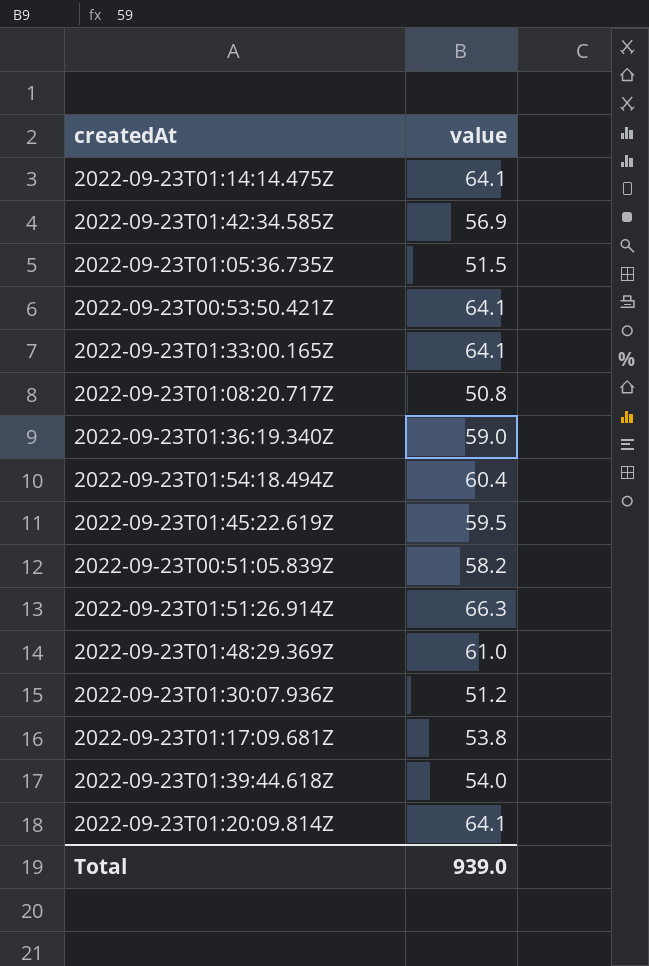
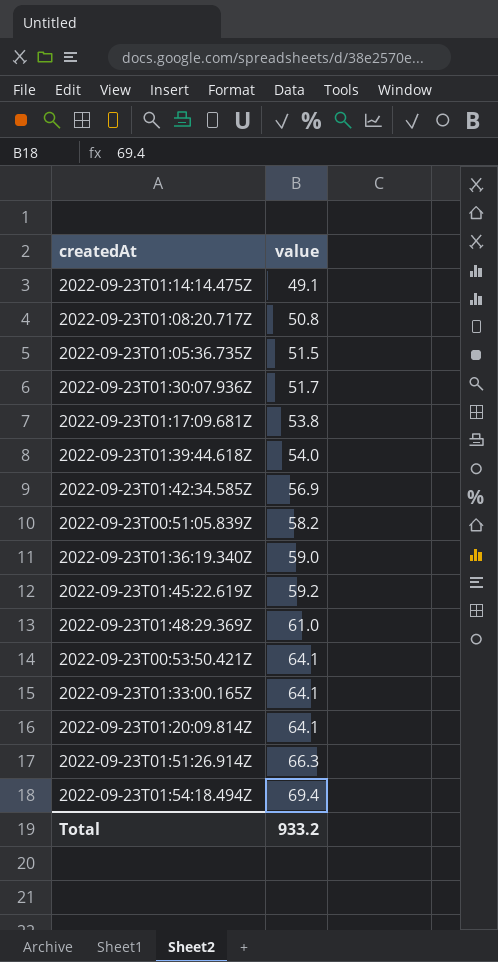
row order: none -> value ascending
2022-09-23T01:14:14.475Z | value: 64.1 -> 49.1
2022-09-23T01:30:07.936Z | value: 51.2 -> 51.7
2022-09-23T01:45:22.619Z | value: 59.5 -> 59.2
2022-09-23T01:54:18.494Z | value: 60.4 -> 69.4
Total | value: 939.0 -> 933.2

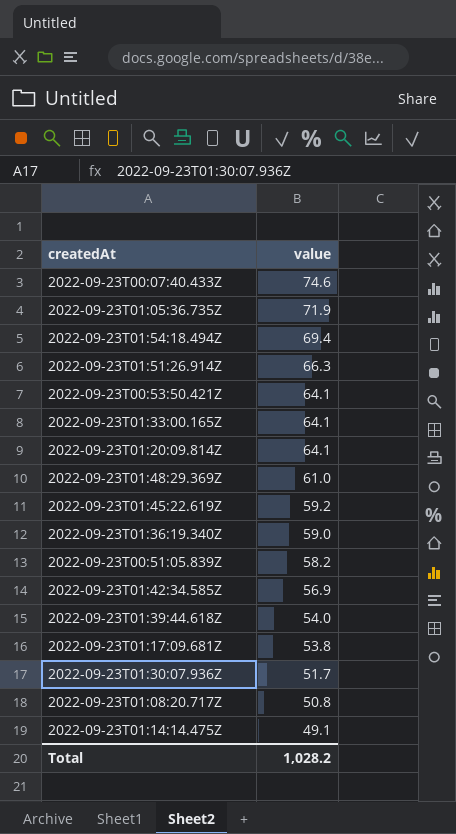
row order: value ascending -> value descending
row 2022-09-23T00:07:40.433Z: none -> 74.6
2022-09-23T01:05:36.735Z | value: 51.5 -> 71.9
Total | value: 933.2 -> 1,028.2

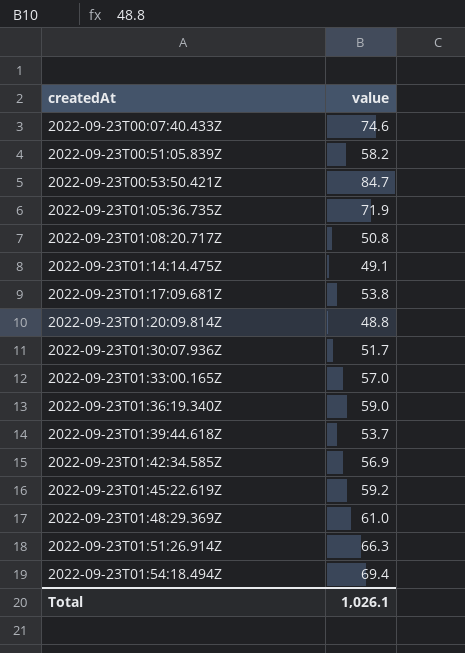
row order: value descending -> createdAt ascending
2022-09-23T00:53:50.421Z | value: 64.1 -> 84.7
2022-09-23T01:20:09.814Z | value: 64.1 -> 48.8
2022-09-23T01:33:00.165Z | value: 64.1 -> 57.0
2022-09-23T01:39:44.618Z | value: 54.0 -> 53.7
Total | value: 1,028.2 -> 1,026.1

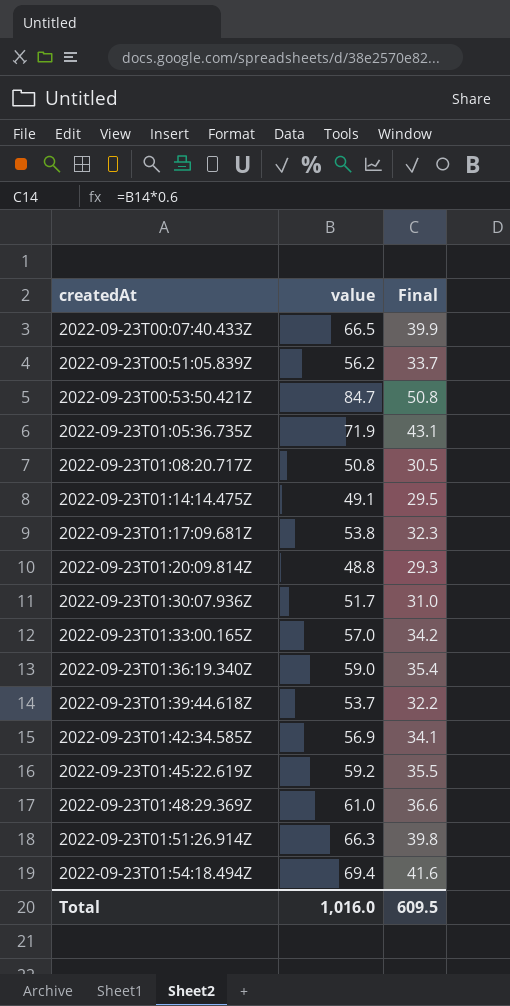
column Final | formula: none -> [value] * 0.6
2022-09-23T00:07:40.433Z | value: 74.6 -> 66.5
2022-09-23T00:51:05.839Z | value: 58.2 -> 56.2
Total | value: 1,026.1 -> 1,016.0

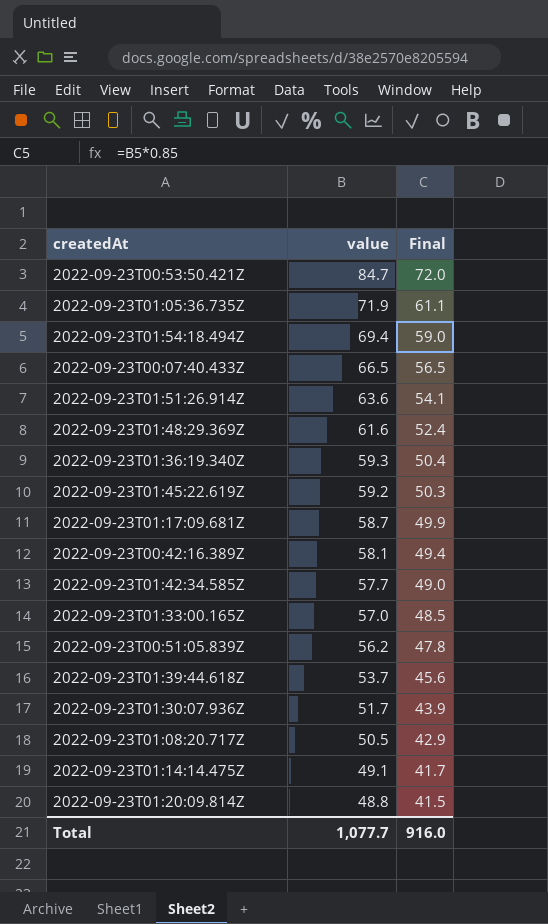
row order: createdAt ascending -> value descending
column Final | formula: [value] * 0.6 -> [value] * 0.85
2022-09-23T01:51:26.914Z | value: 66.3 -> 63.6
2022-09-23T01:48:29.369Z | value: 61.0 -> 61.6
2022-09-23T01:36:19.340Z | value: 59.0 -> 59.3
2022-09-23T01:17:09.681Z | value: 53.8 -> 58.7
row 2022-09-23T00:42:16.389Z: none -> 58.1 | 49.4
2022-09-23T01:42:34.585Z | value: 56.9 -> 57.7
2022-09-23T01:08:20.717Z | value: 50.8 -> 50.5
Total | value: 1,016.0 -> 1,077.7
Total | Final: 609.5 -> 916.0

